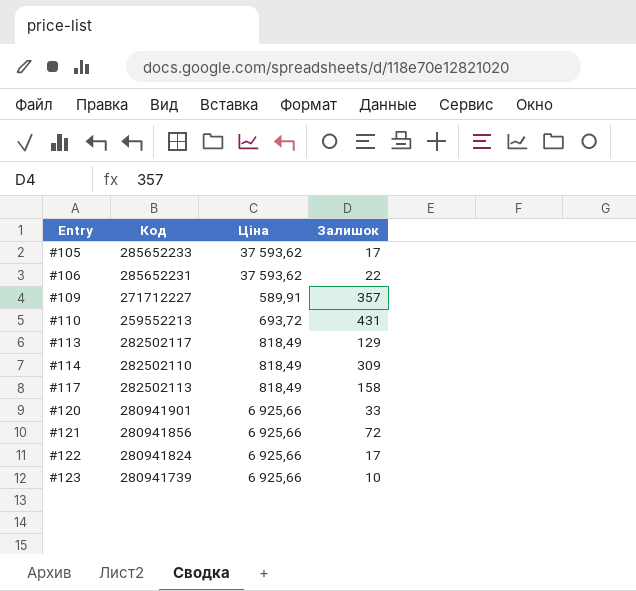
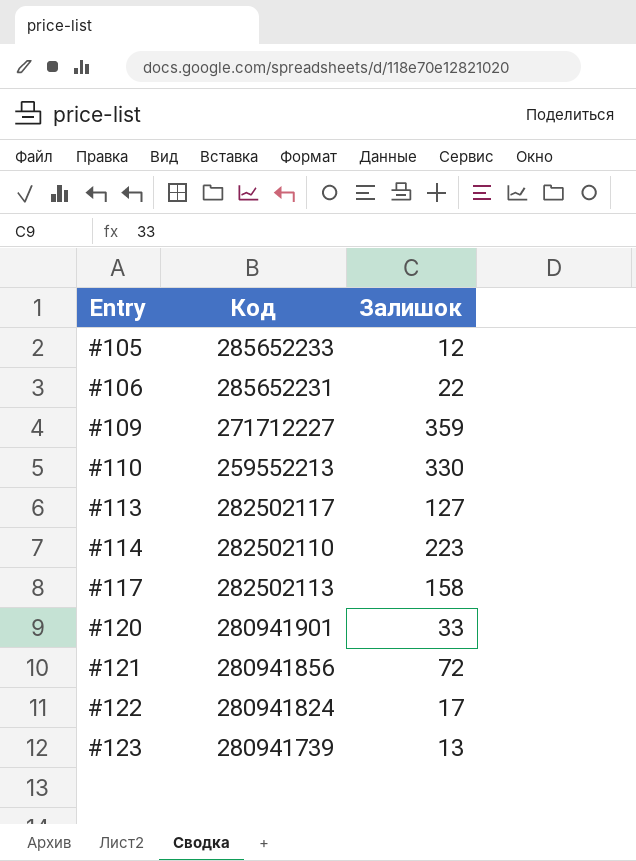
column Ціна | position: 3 -> none
#105 | Залишок: 17 -> 12
#109 | Залишок: 357 -> 359
#110 | Залишок: 431 -> 330
#113 | Залишок: 129 -> 127
#114 | Залишок: 309 -> 223
#123 | Залишок: 10 -> 13

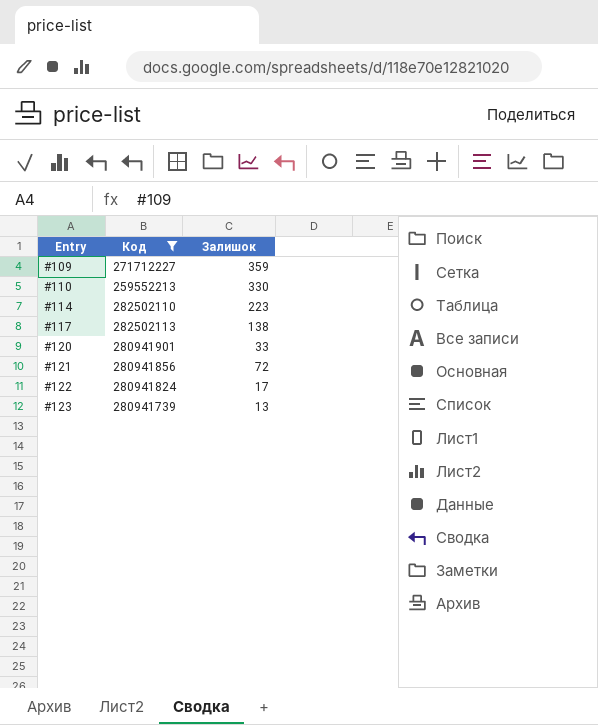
filter: none -> Код <= 282502113
#117 | Залишок: 158 -> 138

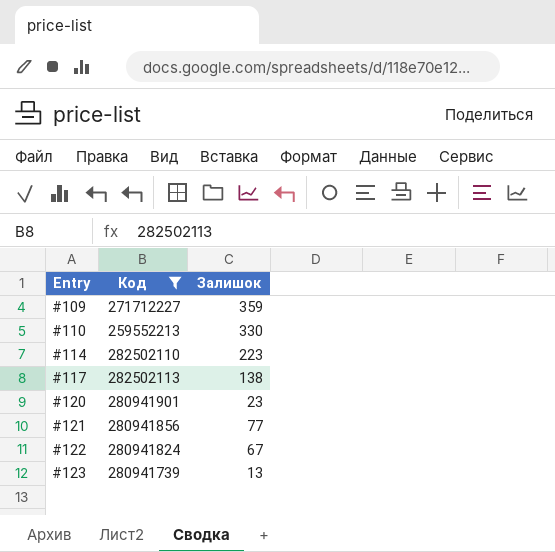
#120 | Залишок: 33 -> 23
#121 | Залишок: 72 -> 77
#122 | Залишок: 17 -> 67

